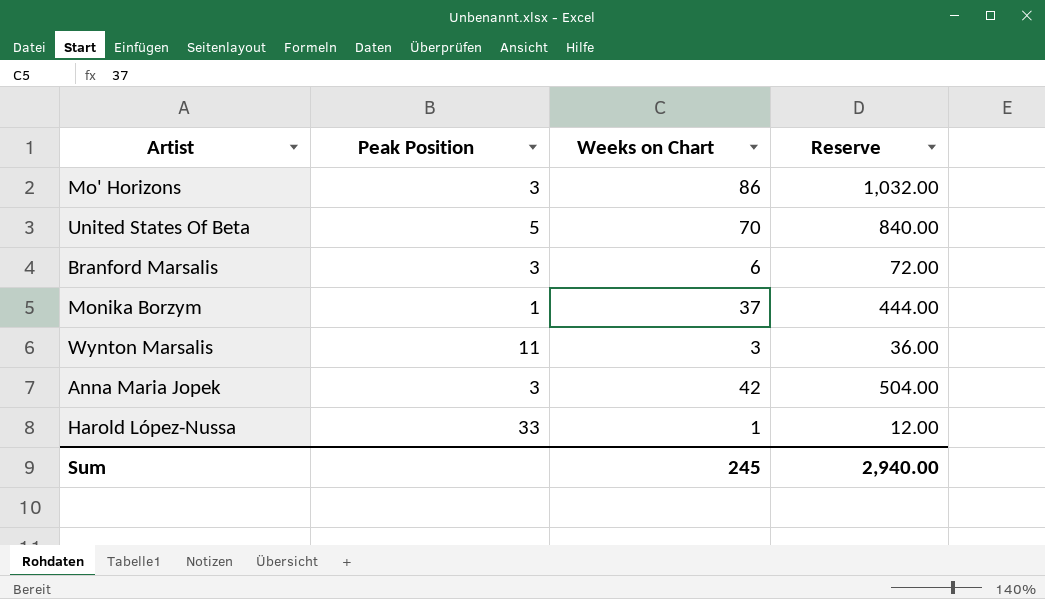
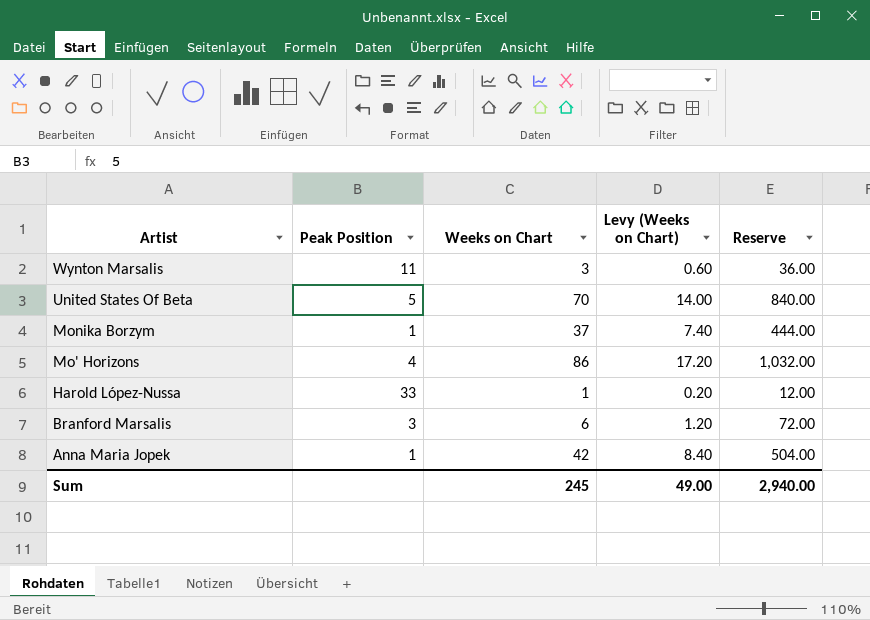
row order: none -> Artist descending
column Levy (Weeks on Chart) | formula: none -> [Weeks on Chart] * 0.2
Mo' Horizons | Peak Position: 3 -> 4
Anna Maria Jopek | Peak Position: 3 -> 1

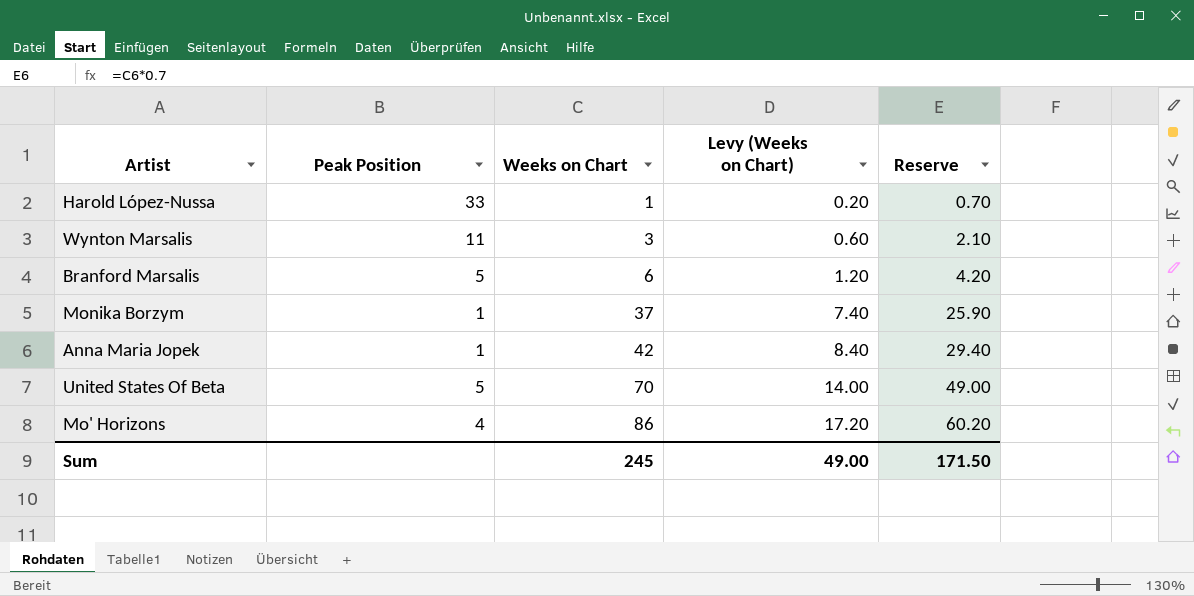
row order: Artist descending -> Weeks on Chart ascending
column Reserve | formula: [Weeks on Chart] * 12 -> [Weeks on Chart] * 0.7
Branford Marsalis | Peak Position: 3 -> 5
Sum | Reserve: 2,940.00 -> 171.50

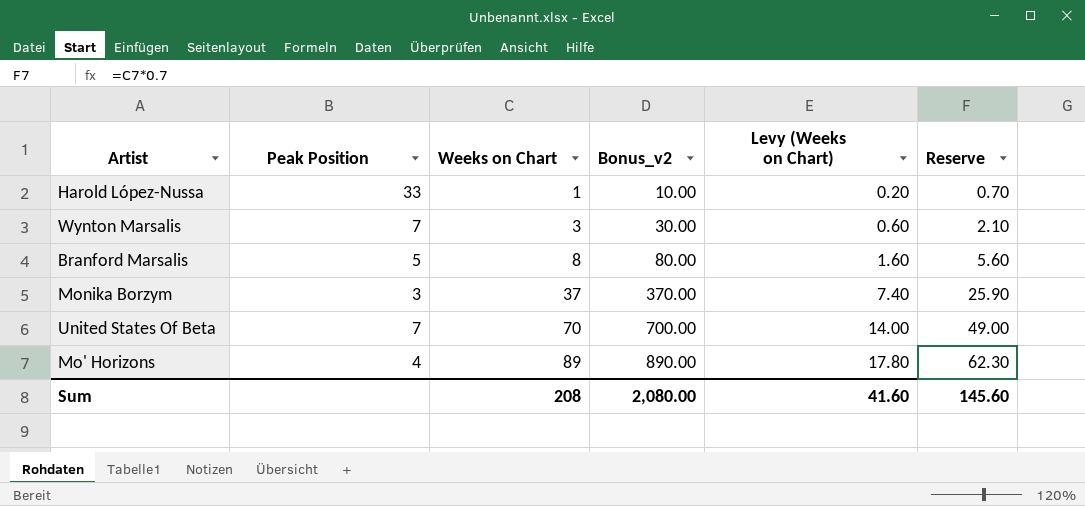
column Bonus_v2 | formula: none -> [Weeks on Chart] * 10
row Anna Maria Jopek: 1 | 42 | 8.40 | 29.40 -> none
Wynton Marsalis | Peak Position: 11 -> 7
Branford Marsalis | Weeks on Chart: 6 -> 8
Branford Marsalis | Levy (Weeks on Chart): 1.20 -> 1.60
Branford Marsalis | Reserve: 4.20 -> 5.60
Monika Borzym | Peak Position: 1 -> 3
United States Of Beta | Peak Position: 5 -> 7
Mo' Horizons | Weeks on Chart: 86 -> 89
Mo' Horizons | Levy (Weeks on Chart): 17.20 -> 17.80
Mo' Horizons | Reserve: 60.20 -> 62.30
Sum | Weeks on Chart: 245 -> 208
Sum | Levy (Weeks on Chart): 49.00 -> 41.60
Sum | Reserve: 171.50 -> 145.60

